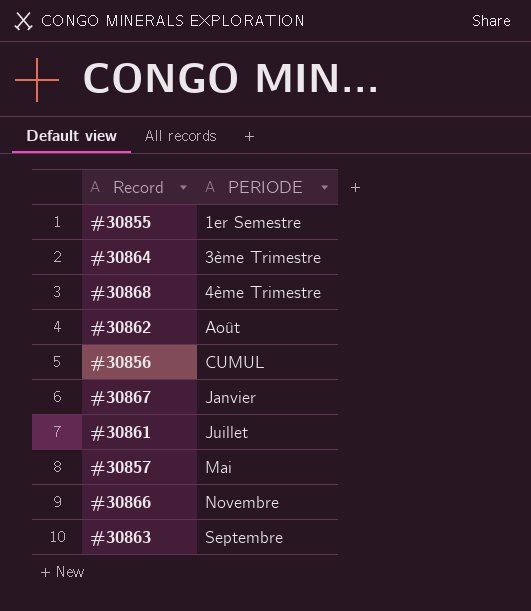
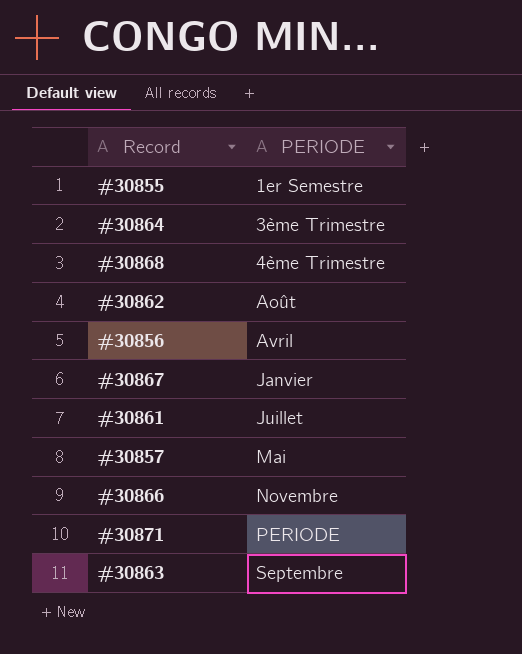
#30856 | PERIODE: CUMUL -> Avril
row #30871: none -> PERIODE

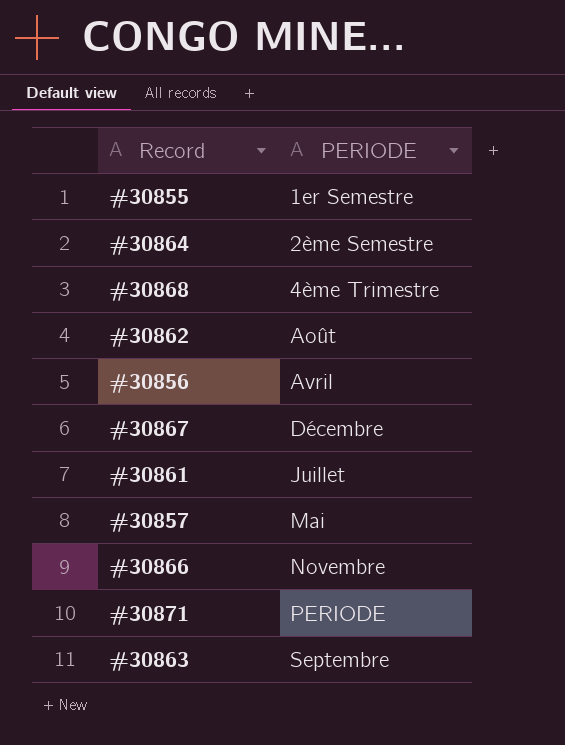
#30864 | PERIODE: 3ème Trimestre -> 2ème Semestre
#30867 | PERIODE: Janvier -> Décembre

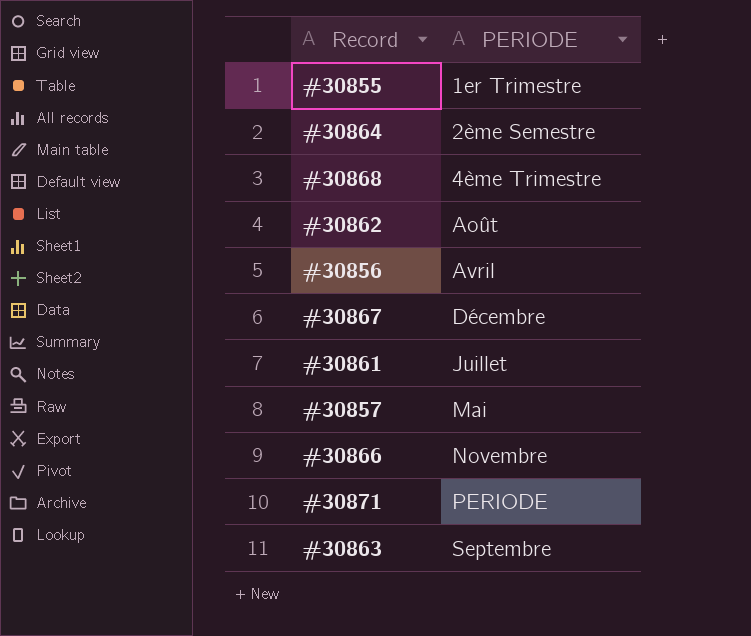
#30855 | PERIODE: 1er Semestre -> 1er Trimestre

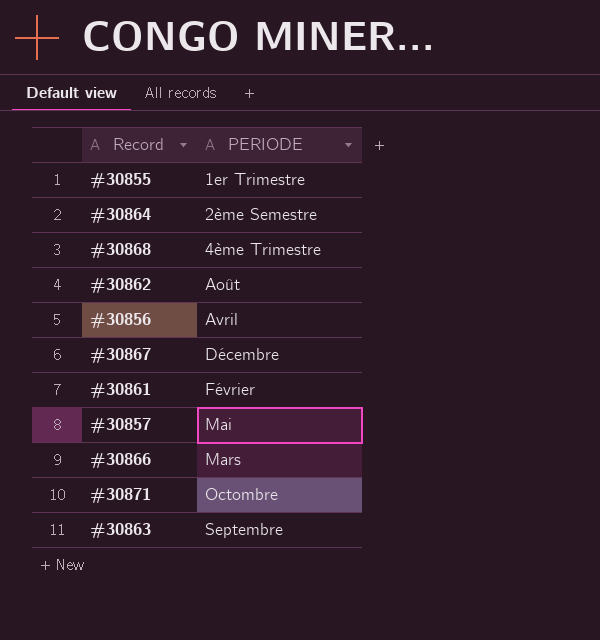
#30861 | PERIODE: Juillet -> Février
#30866 | PERIODE: Novembre -> Mars
#30871 | PERIODE: PERIODE -> Octombre

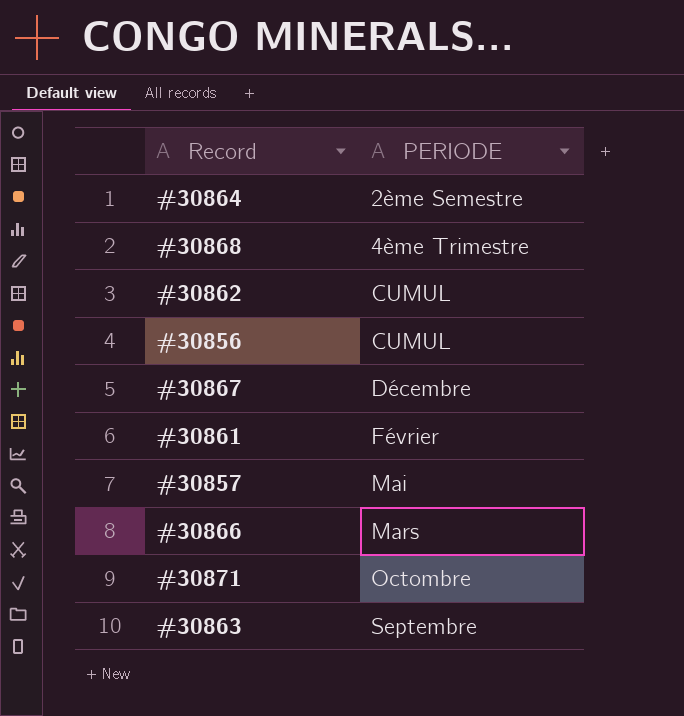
row #30855: 1er Trimestre -> none
#30862 | PERIODE: Août -> CUMUL
#30856 | PERIODE: Avril -> CUMUL

